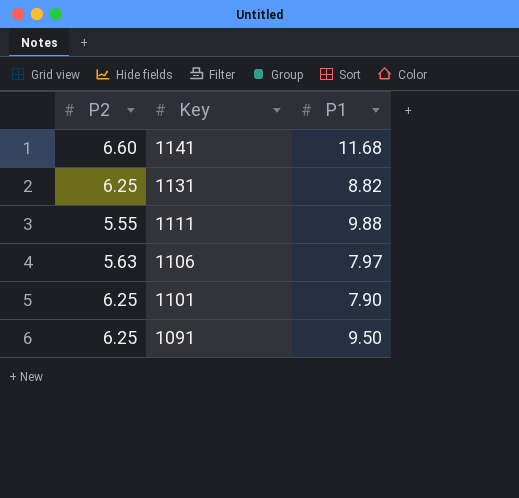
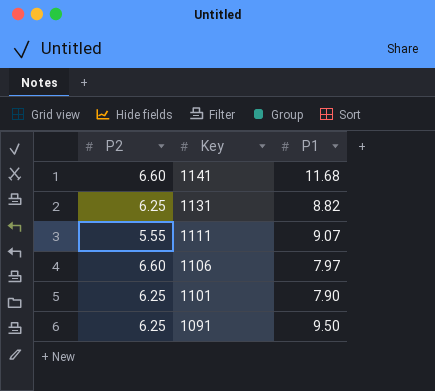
1111 | P1: 9.88 -> 9.07
1106 | P2: 5.63 -> 6.60

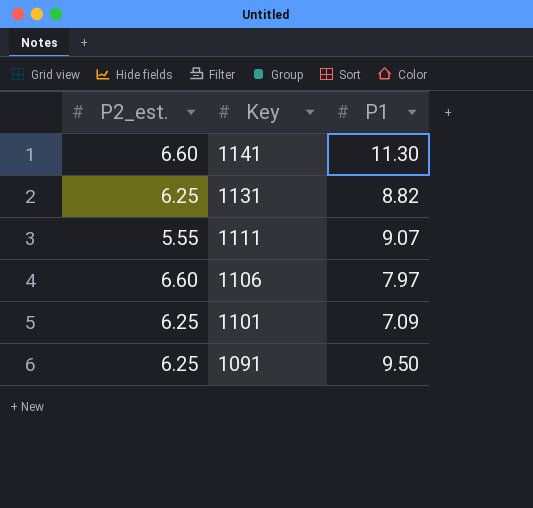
column name: P2 -> P2_est.
1141 | P1: 11.68 -> 11.30
1101 | P1: 7.90 -> 7.09

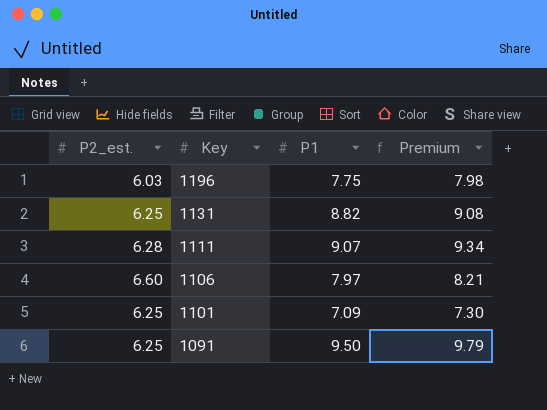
column Premium | formula: none -> [P1] * 1.03
row 1141: 6.60 | 11.30 -> none
row 1196: none -> 6.03 | 7.75 | 7.98
1111 | P2_est.: 5.55 -> 6.28

